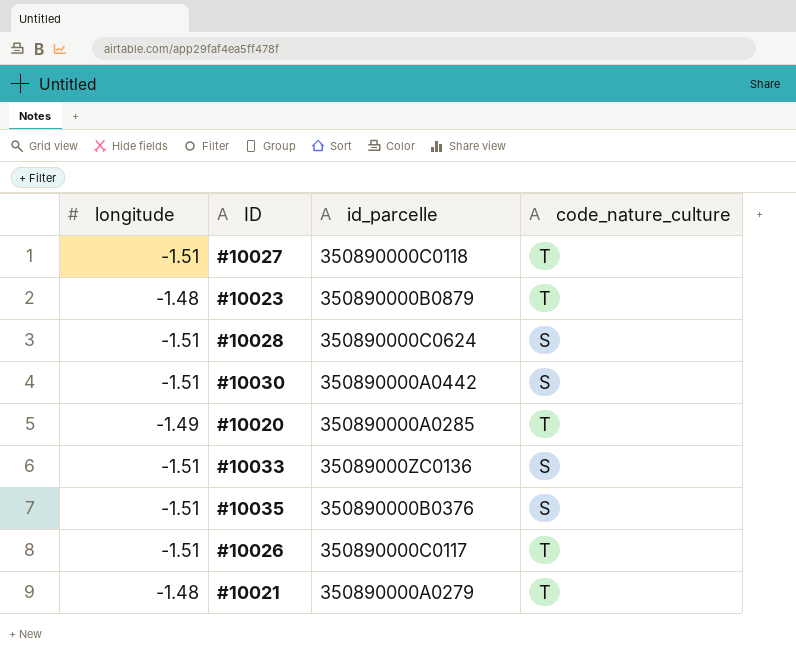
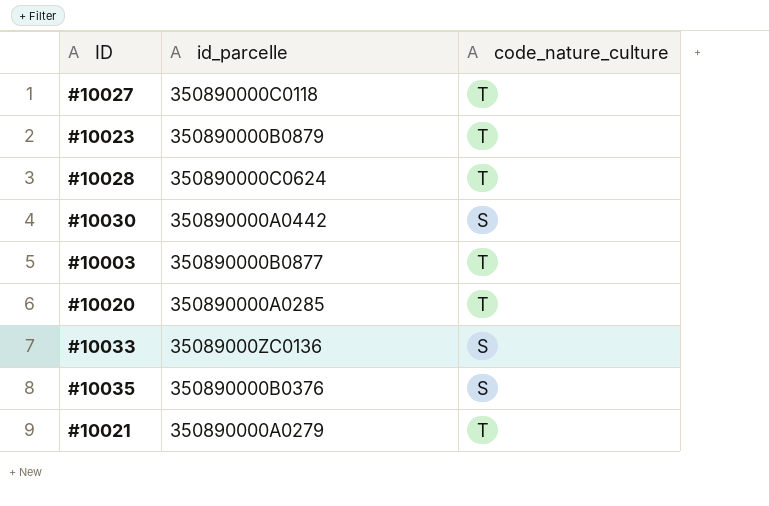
column longitude | position: 1 -> none
row #10026: -1.51 | 350890000C0117 | T -> none
#10028 | code_nature_culture: S -> T
row #10003: none -> 350890000B0877 | T

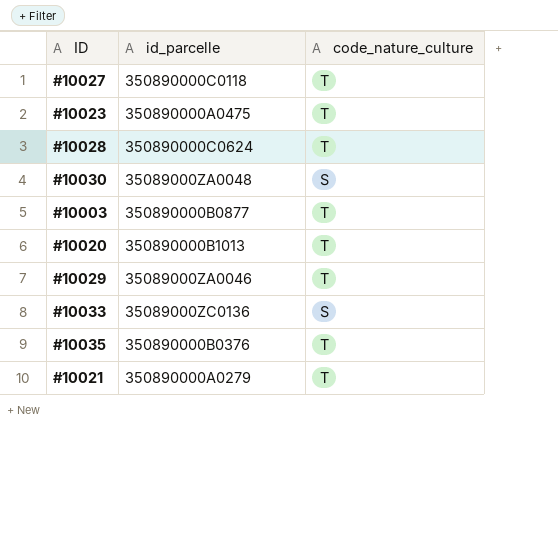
#10023 | id_parcelle: 350890000B0879 -> 350890000A0475
#10030 | id_parcelle: 350890000A0442 -> 35089000ZA0048
#10020 | id_parcelle: 350890000A0285 -> 350890000B1013
row #10029: none -> 35089000ZA0046 | T
#10035 | code_nature_culture: S -> T

